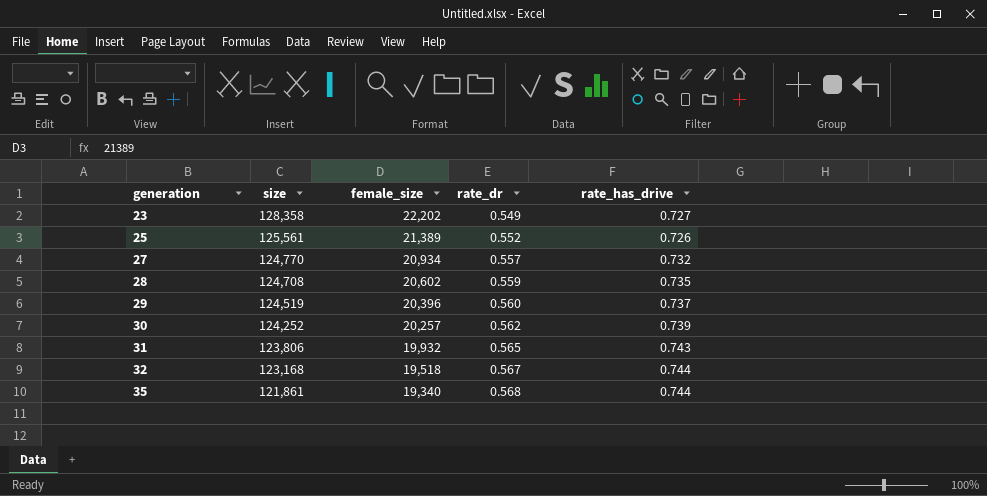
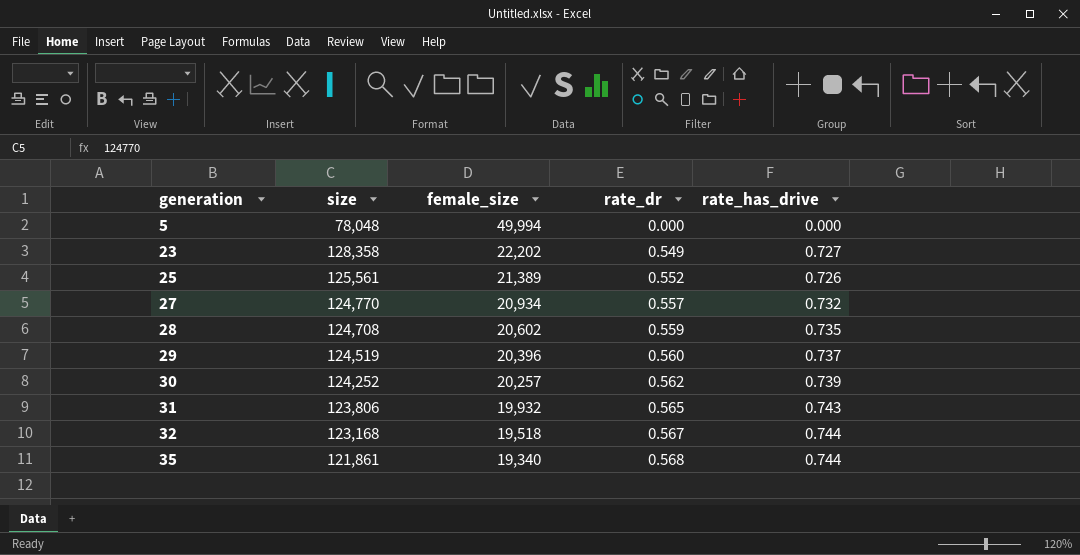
row 5: none -> 78,048 | 49,994 | 0.000 | 0.000

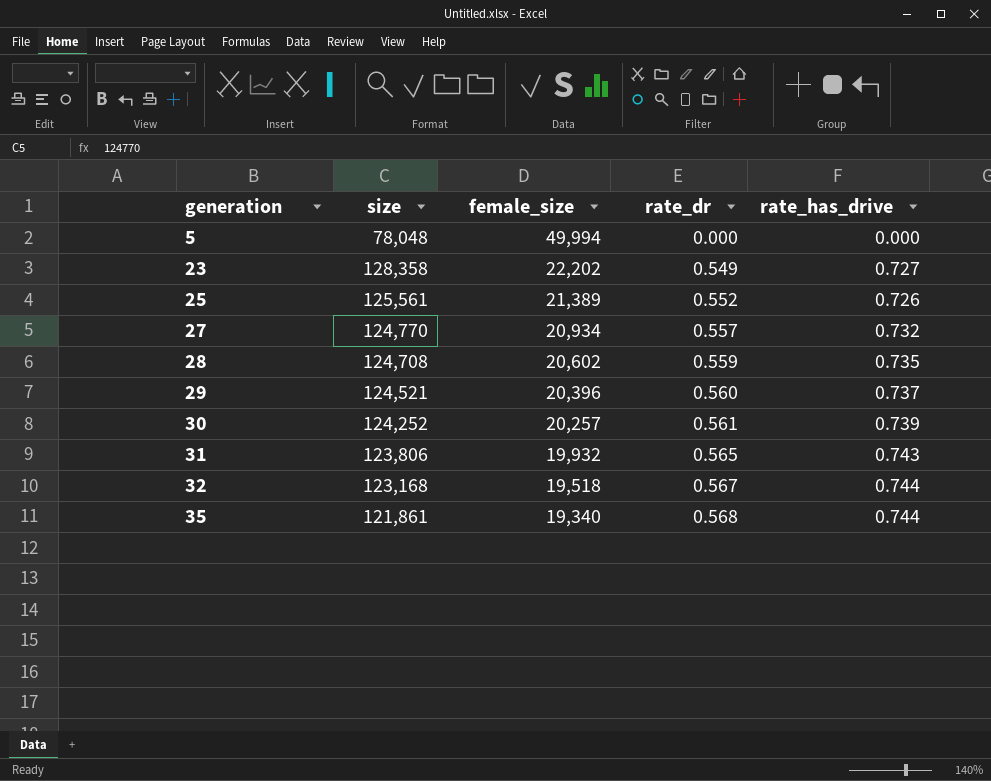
29 | size: 124,519 -> 124,521
30 | rate_dr: 0.562 -> 0.561

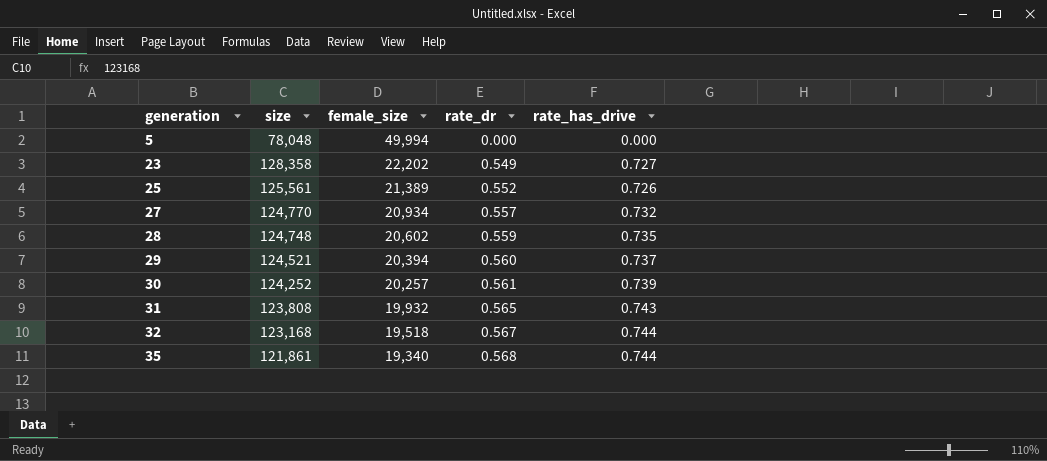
28 | size: 124,708 -> 124,748
29 | female_size: 20,396 -> 20,394
31 | size: 123,806 -> 123,808

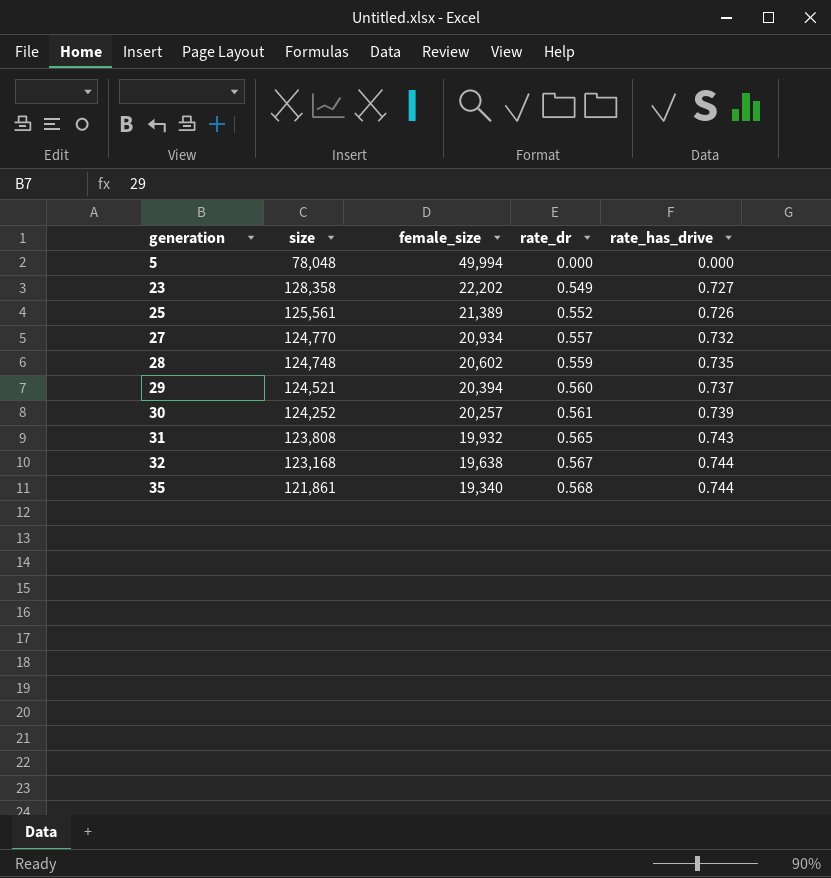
32 | female_size: 19,518 -> 19,638

